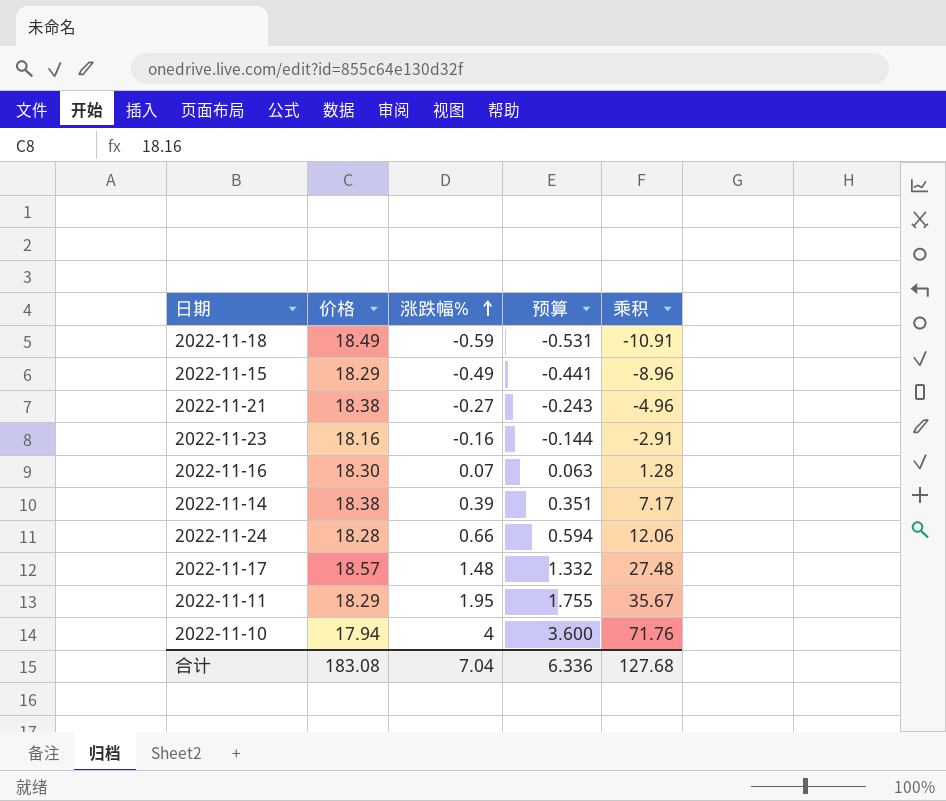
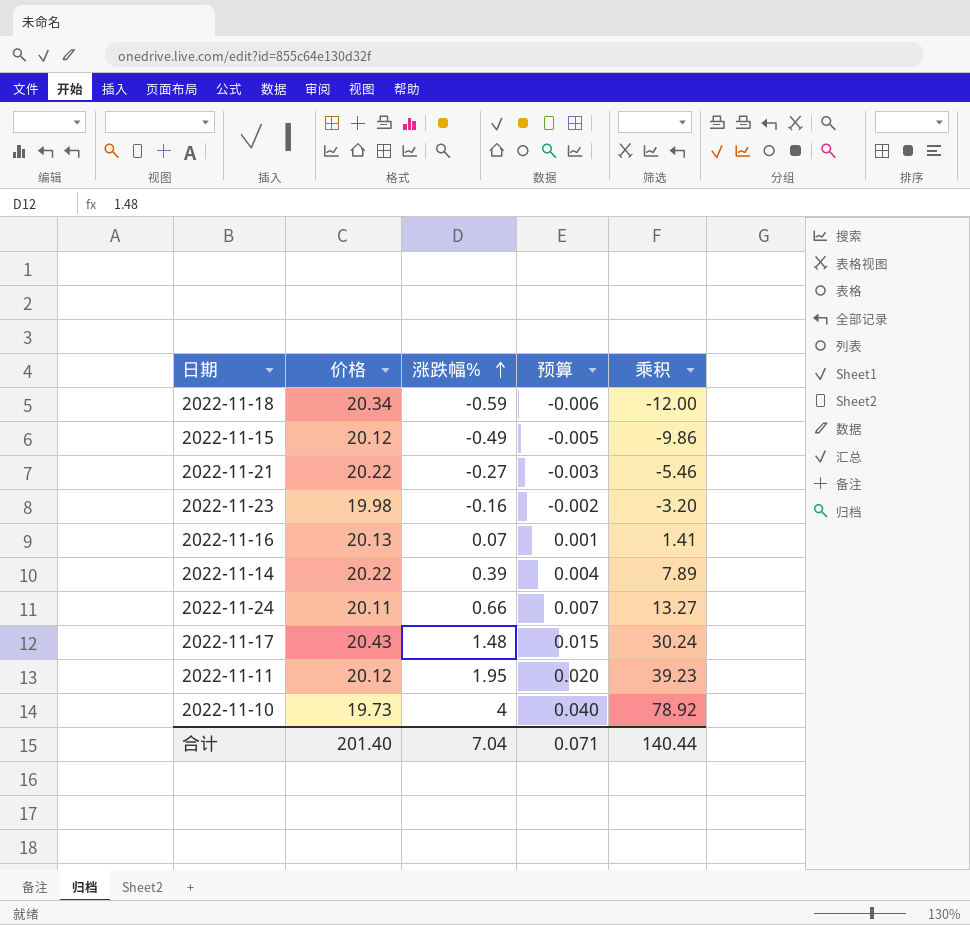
column 预算 | formula: [涨跌幅%] * 0.9 -> [涨跌幅%] * 0.01
2022-11-18 | 价格: 18.49 -> 20.34
2022-11-18 | 乘积: -10.91 -> -12.00
2022-11-15 | 价格: 18.29 -> 20.12
2022-11-15 | 乘积: -8.96 -> -9.86
2022-11-21 | 价格: 18.38 -> 20.22
2022-11-21 | 乘积: -4.96 -> -5.46
2022-11-23 | 价格: 18.16 -> 19.98
2022-11-23 | 乘积: -2.91 -> -3.20
2022-11-16 | 价格: 18.30 -> 20.13
2022-11-16 | 乘积: 1.28 -> 1.41
2022-11-14 | 价格: 18.38 -> 20.22
2022-11-14 | 乘积: 7.17 -> 7.89
2022-11-24 | 价格: 18.28 -> 20.11
2022-11-24 | 乘积: 12.06 -> 13.27
2022-11-17 | 价格: 18.57 -> 20.43
2022-11-17 | 乘积: 27.48 -> 30.24
2022-11-11 | 价格: 18.29 -> 20.12
2022-11-11 | 乘积: 35.67 -> 39.23
2022-11-10 | 价格: 17.94 -> 19.73
2022-11-10 | 乘积: 71.76 -> 78.92
合计 | 价格: 183.08 -> 201.40
合计 | 预算: 6.336 -> 0.071
合计 | 乘积: 127.68 -> 140.44

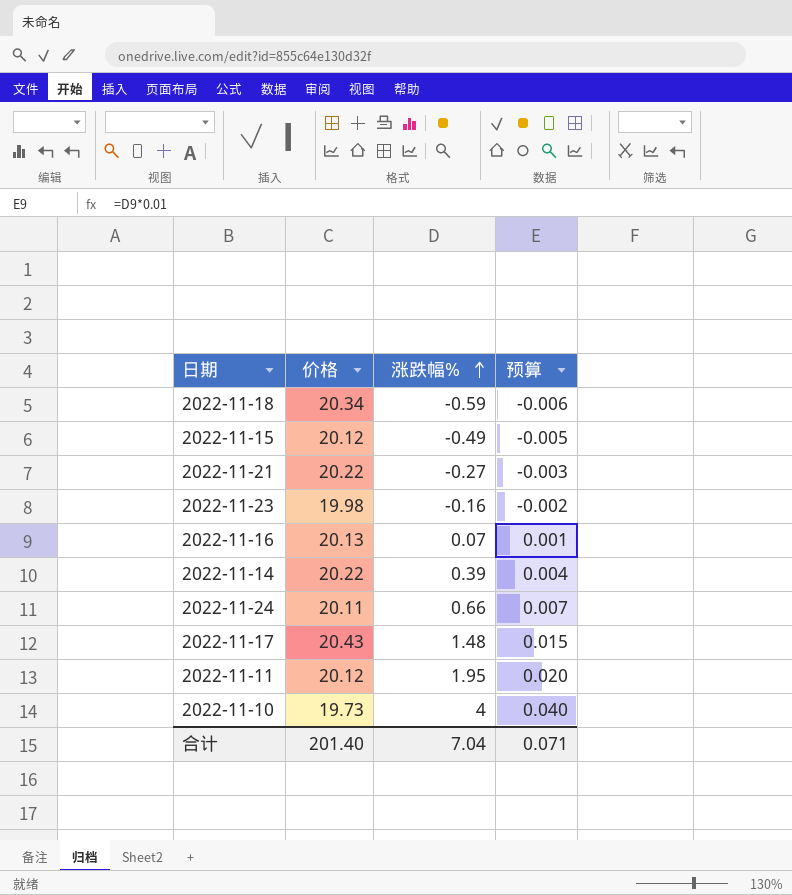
column 乘积 | formula: [价格] * [涨跌幅%] -> none

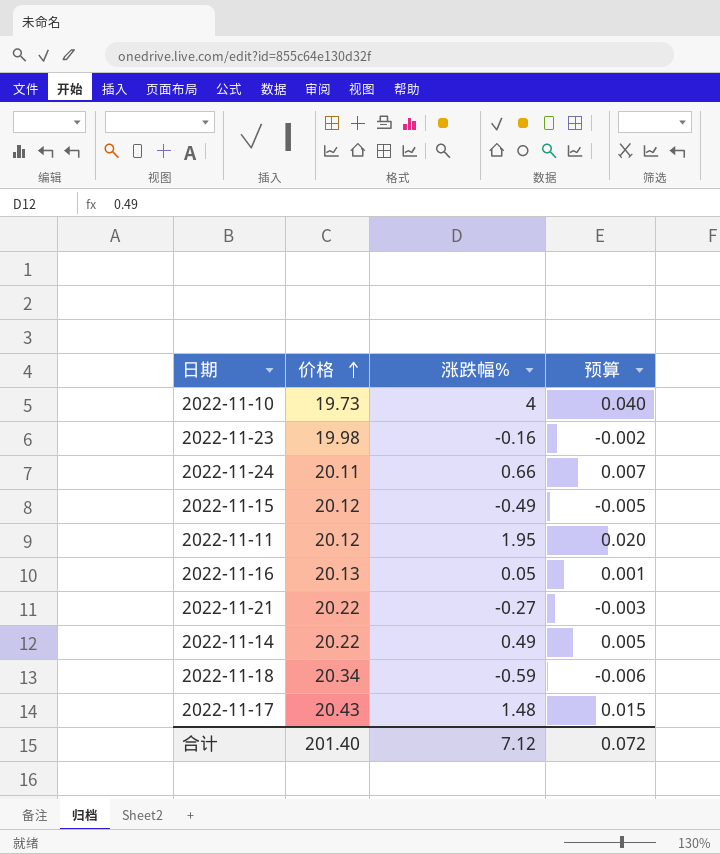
row order: 涨跌幅% ascending -> 价格 ascending
2022-11-16 | 涨跌幅%: 0.07 -> 0.05
2022-11-14 | 涨跌幅%: 0.39 -> 0.49
2022-11-14 | 预算: 0.004 -> 0.005
合计 | 涨跌幅%: 7.04 -> 7.12
合计 | 预算: 0.071 -> 0.072

